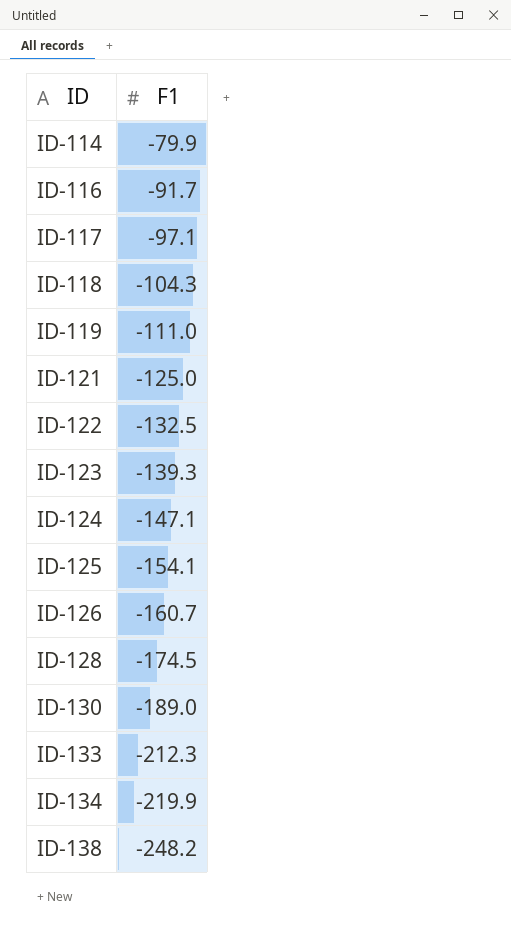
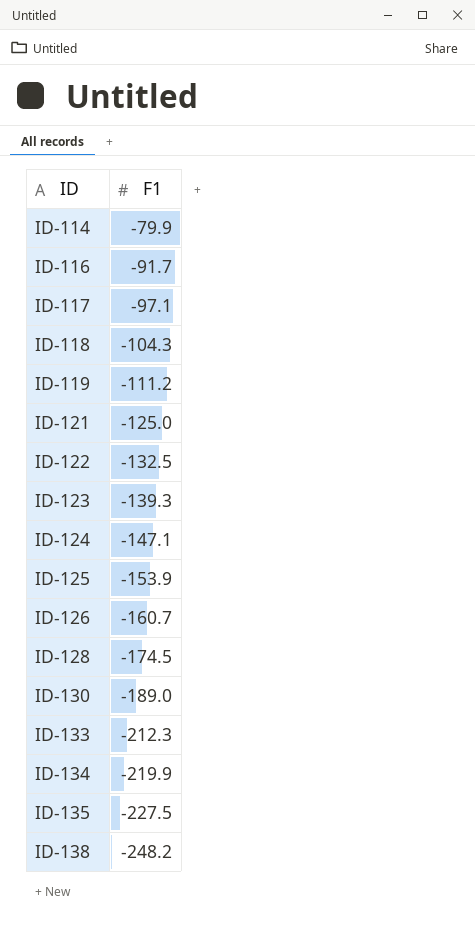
ID-119 | F1: -111.0 -> -111.2
ID-125 | F1: -154.1 -> -153.9
row ID-135: none -> -227.5

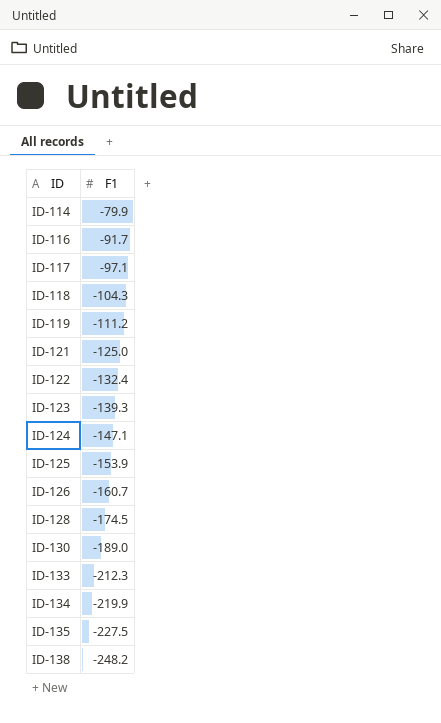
ID-122 | F1: -132.5 -> -132.4

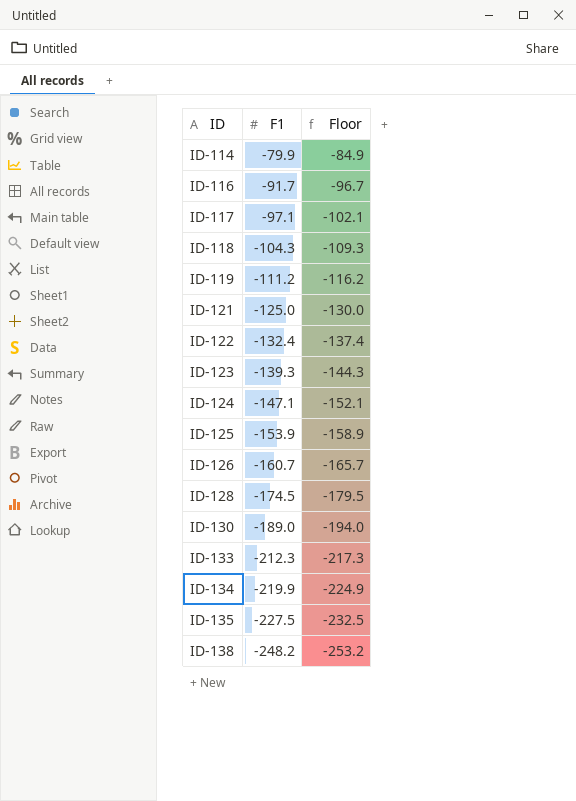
column Floor | formula: none -> [F1] - 5

